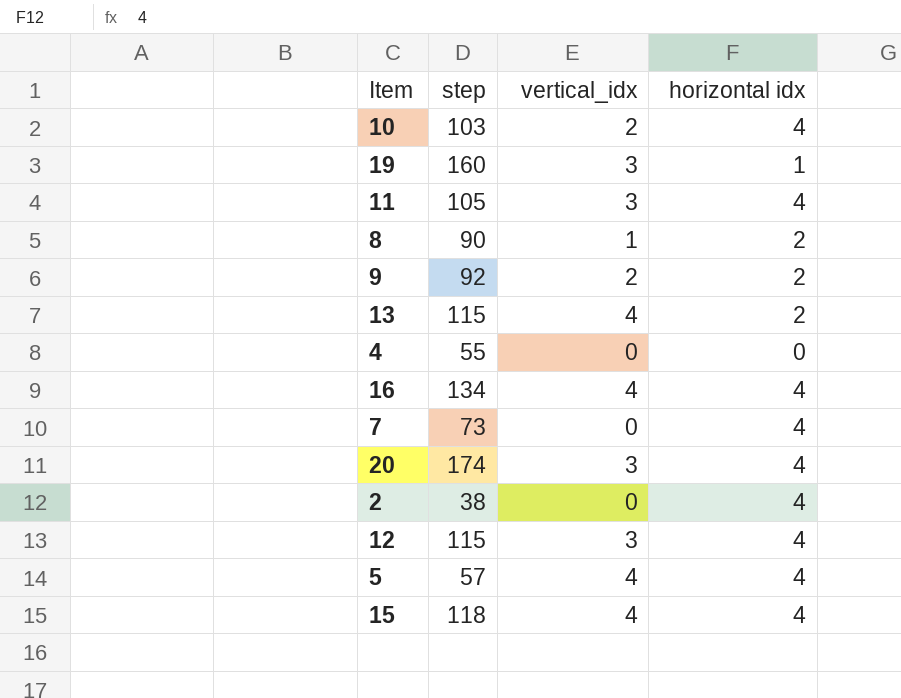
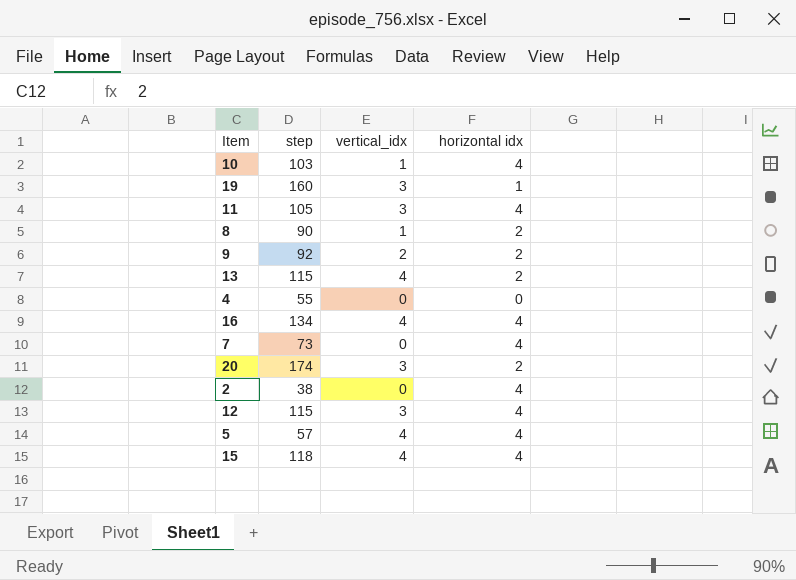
10 | vertical_idx: 2 -> 1
20 | horizontal idx: 4 -> 2

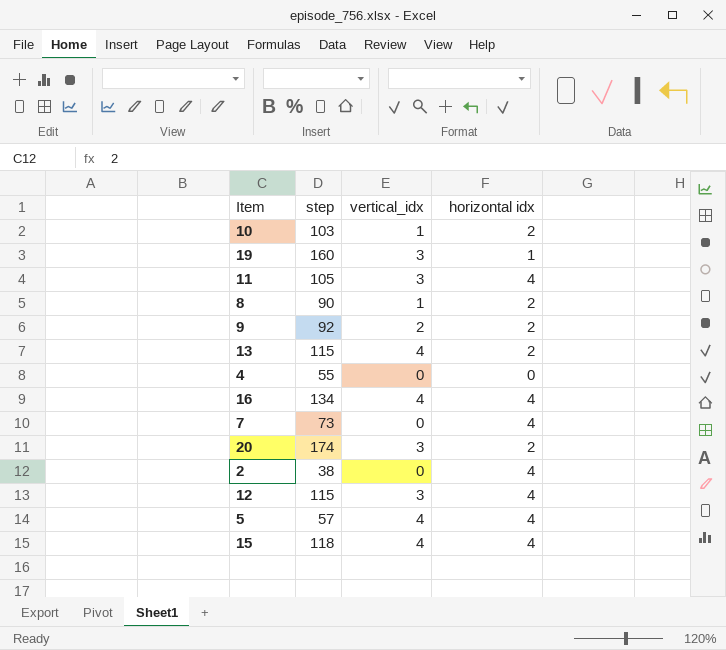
10 | horizontal idx: 4 -> 2

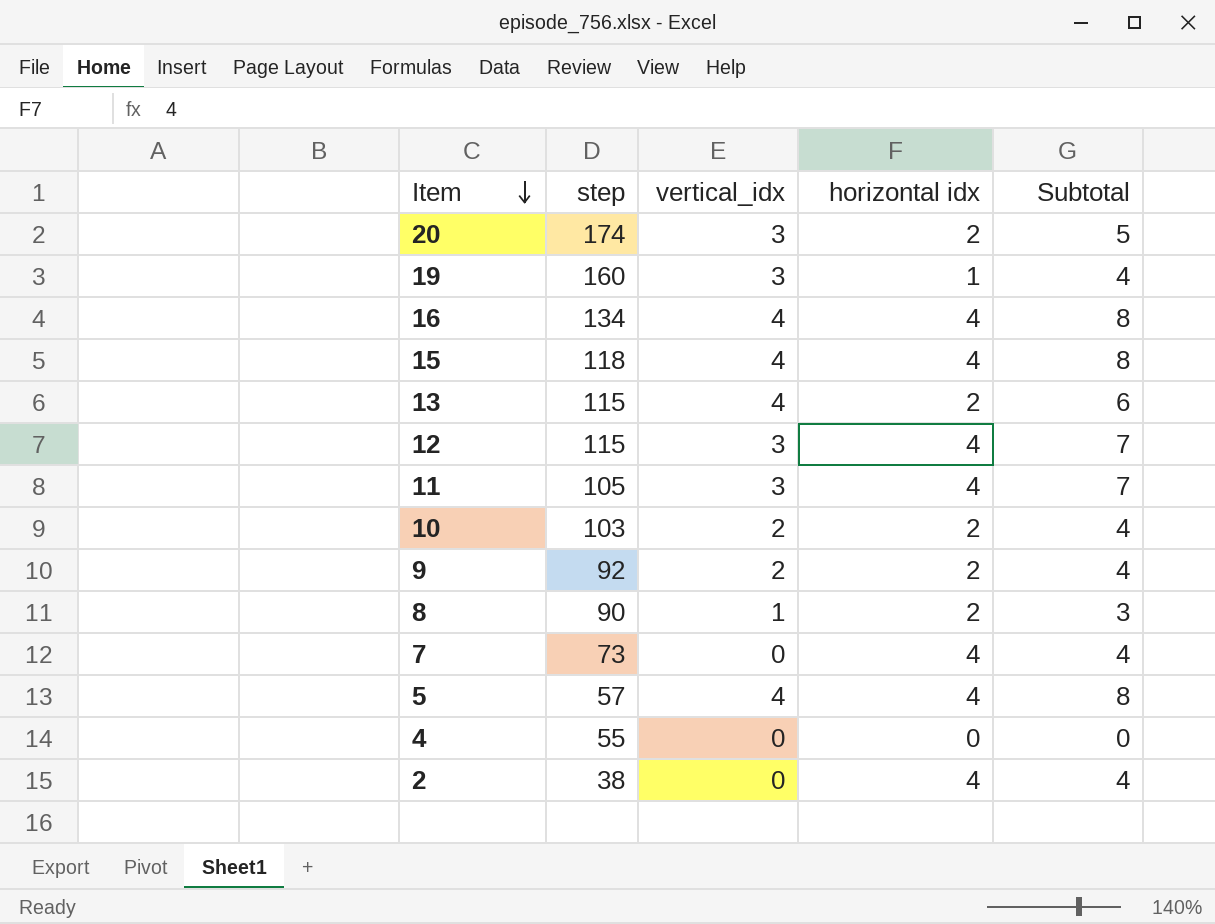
row order: none -> Item descending
column Subtotal | formula: none -> [vertical_idx] + [horizontal idx]
10 | vertical_idx: 1 -> 2

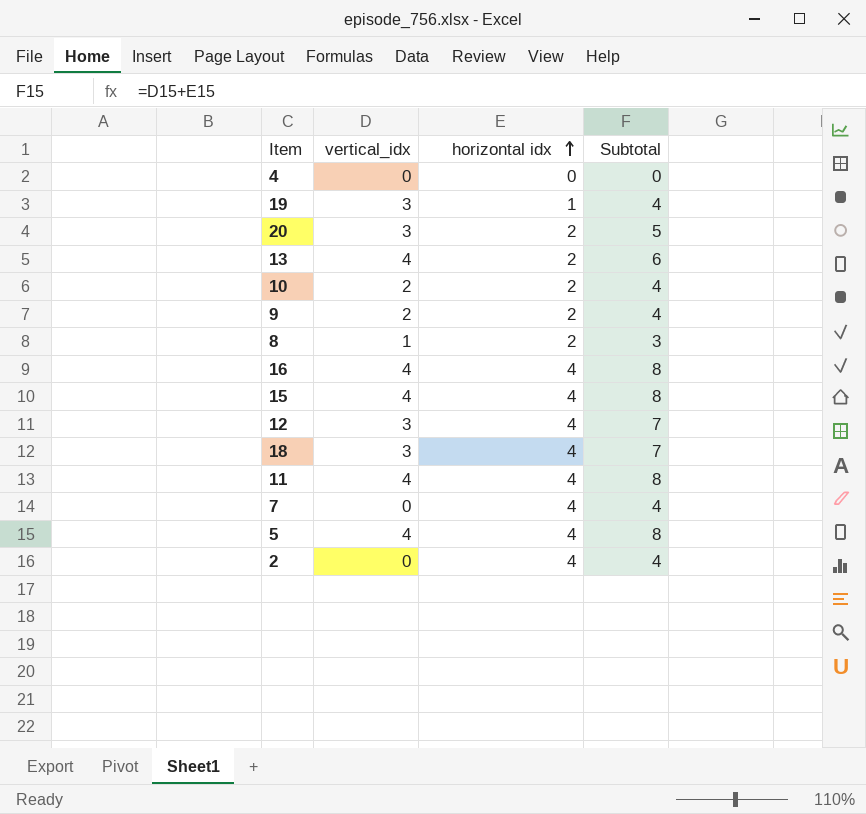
row order: Item descending -> horizontal idx ascending
column step | position: 2 -> none
row 18: none -> 3 | 4 | 7
11 | vertical_idx: 3 -> 4
11 | Subtotal: 7 -> 8

